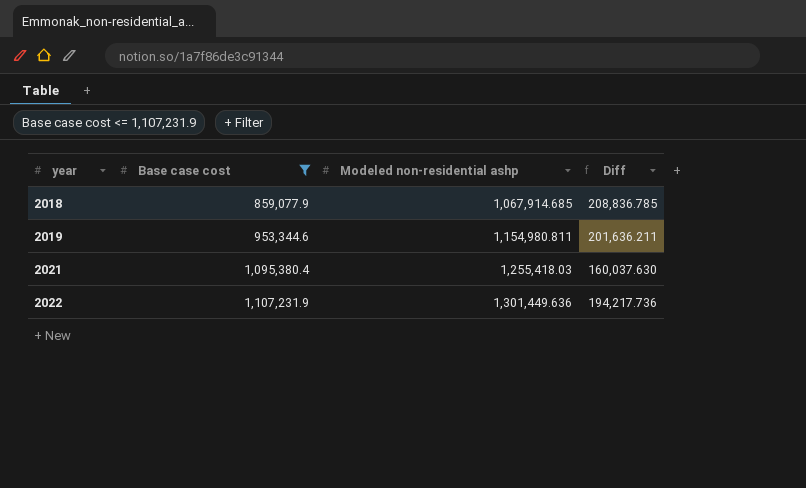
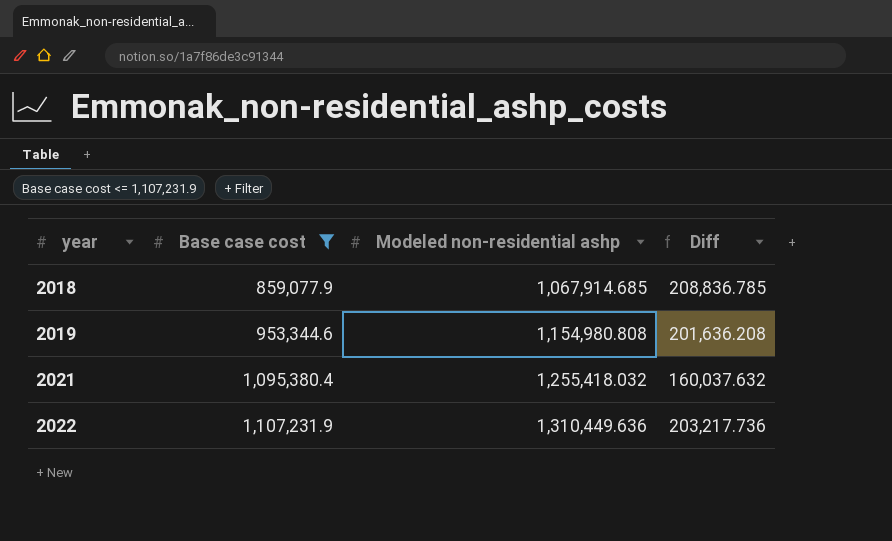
2019 | Modeled non-residential ashp: 1,154,980.811 -> 1,154,980.808
2019 | Diff: 201,636.211 -> 201,636.208
2021 | Modeled non-residential ashp: 1,255,418.03 -> 1,255,418.032
2021 | Diff: 160,037.630 -> 160,037.632
2022 | Modeled non-residential ashp: 1,301,449.636 -> 1,310,449.636
2022 | Diff: 194,217.736 -> 203,217.736

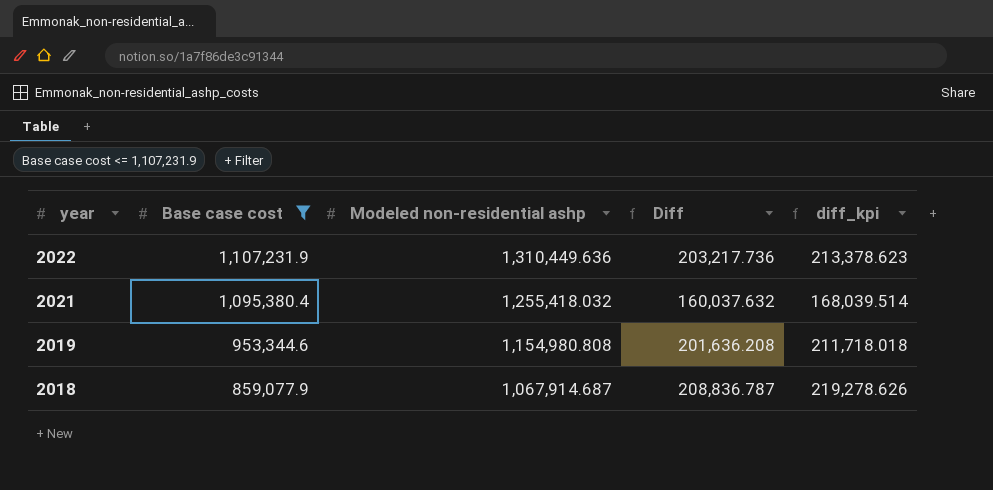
row order: year ascending -> year descending
column diff_kpi | formula: none -> [Diff] * 1.05
2018 | Modeled non-residential ashp: 1,067,914.685 -> 1,067,914.687
2018 | Diff: 208,836.785 -> 208,836.787

